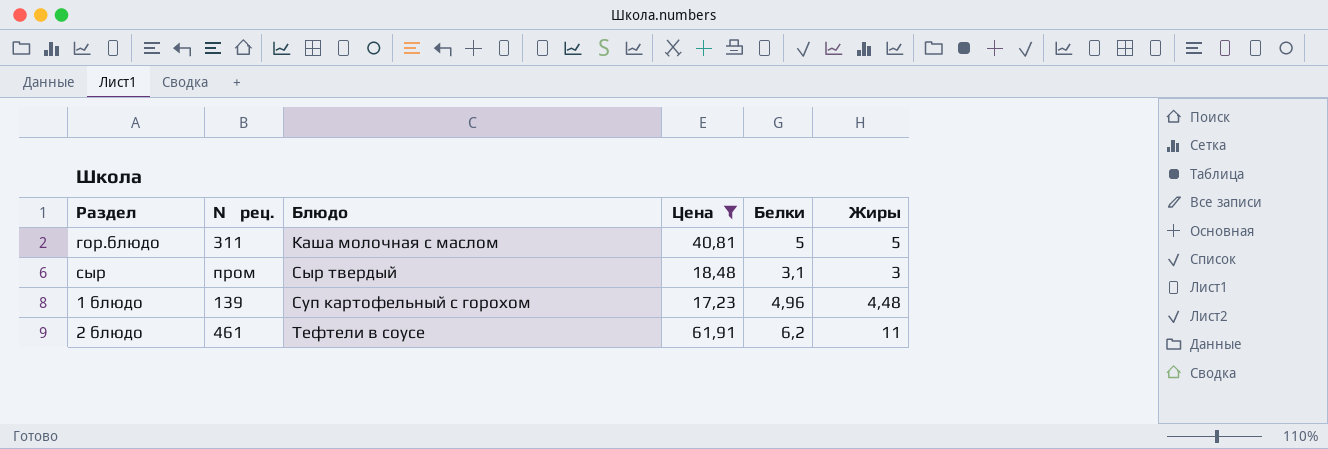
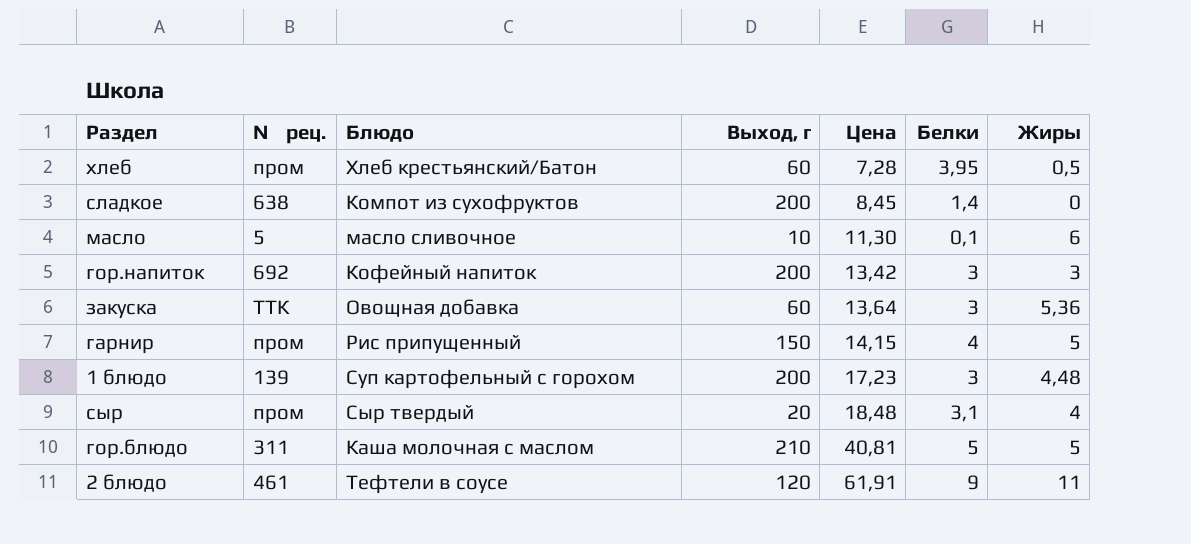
filter: Цена >= 17,23 -> none
row order: none -> Цена ascending
column Выход, г | position: none -> 4
1 блюдо | Белки: 4,96 -> 3
сыр | Жиры: 3 -> 4
2 блюдо | Белки: 6,2 -> 9

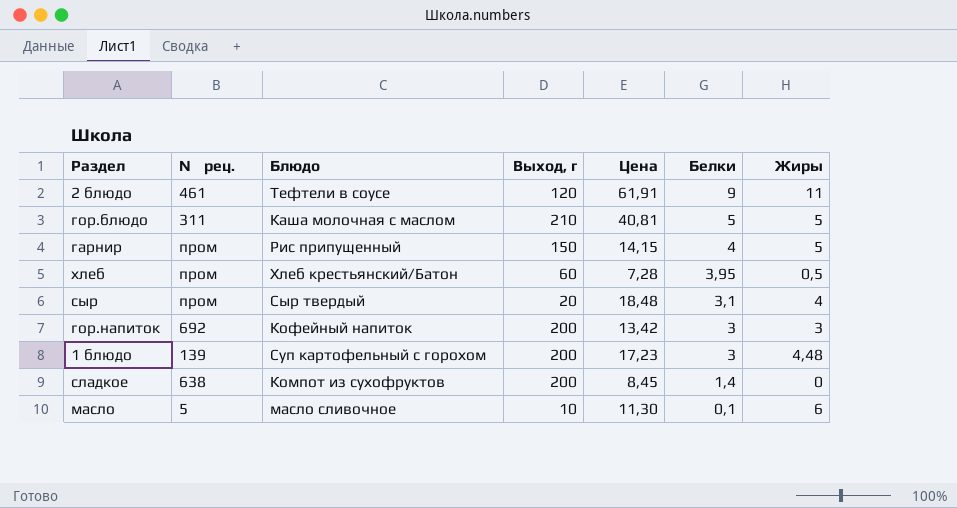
row order: Цена ascending -> Белки descending
row закуска: ТТК | Овощная добавка | 60 | 13,64 | 3 | 5,36 -> none

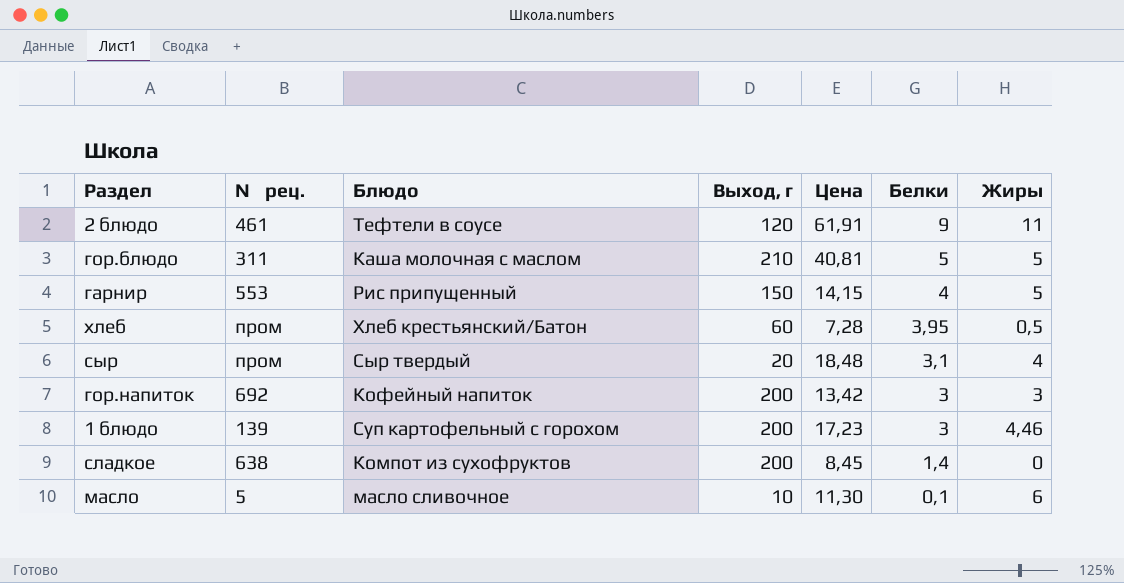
гарнир | № рец.: пром -> 553
1 блюдо | Жиры: 4,48 -> 4,46

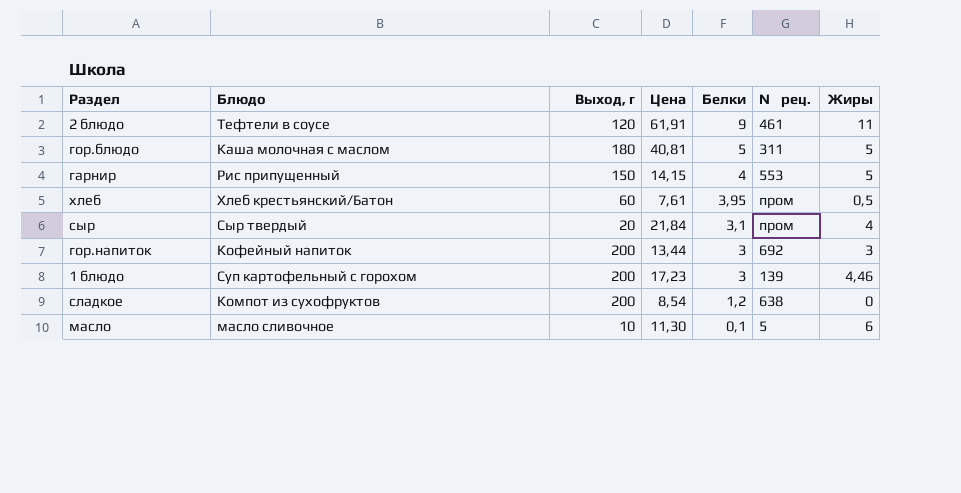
column № рец. | position: 2 -> 6
гор.блюдо | Выход, г: 210 -> 180
хлеб | Цена: 7,28 -> 7,61
сыр | Цена: 18,48 -> 21,84
гор.напиток | Цена: 13,42 -> 13,44
сладкое | Цена: 8,45 -> 8,54
сладкое | Белки: 1,4 -> 1,2

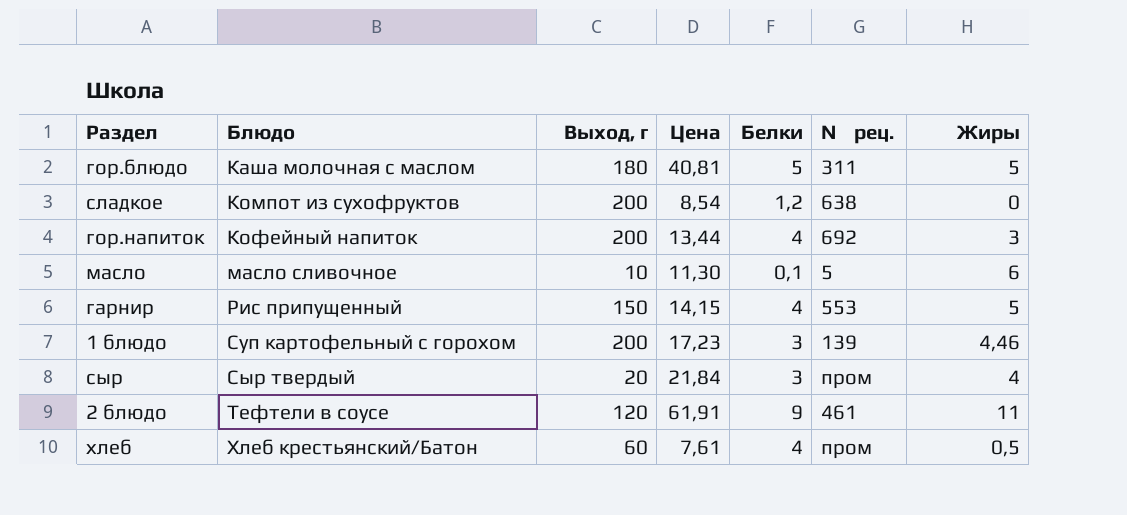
row order: Белки descending -> Блюдо ascending
гор.напиток | Белки: 3 -> 4
сыр | Белки: 3,1 -> 3
хлеб | Белки: 3,95 -> 4

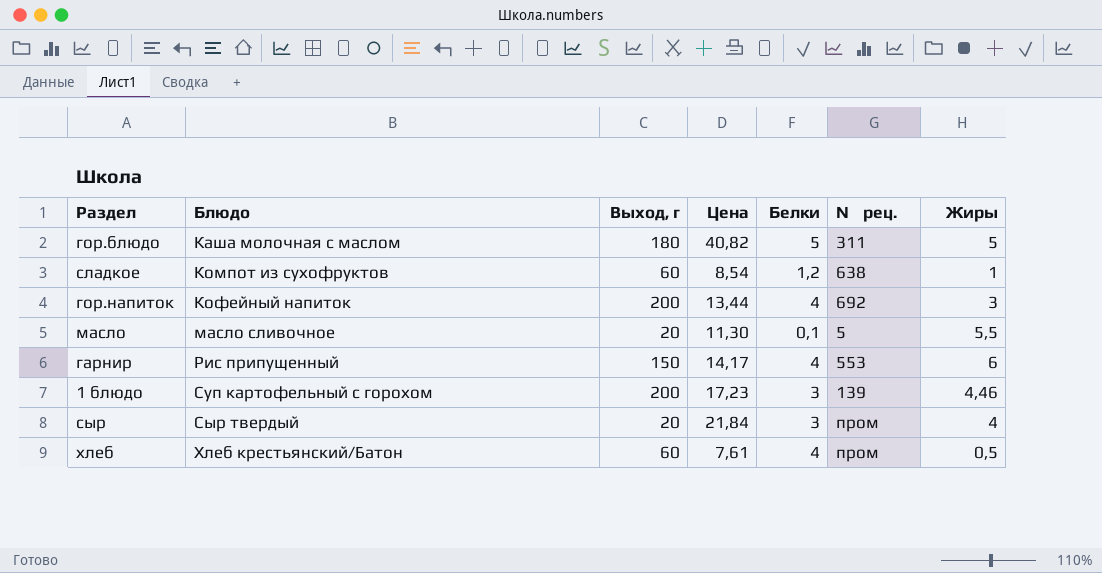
row 2 блюдо: Тефтели в соусе | 120 | 61,91 | 9 | 461 | 11 -> none
гор.блюдо | Цена: 40,81 -> 40,82
сладкое | Выход, г: 200 -> 60
сладкое | Жиры: 0 -> 1
масло | Выход, г: 10 -> 20
масло | Жиры: 6 -> 5,5
гарнир | Цена: 14,15 -> 14,17
гарнир | Жиры: 5 -> 6

